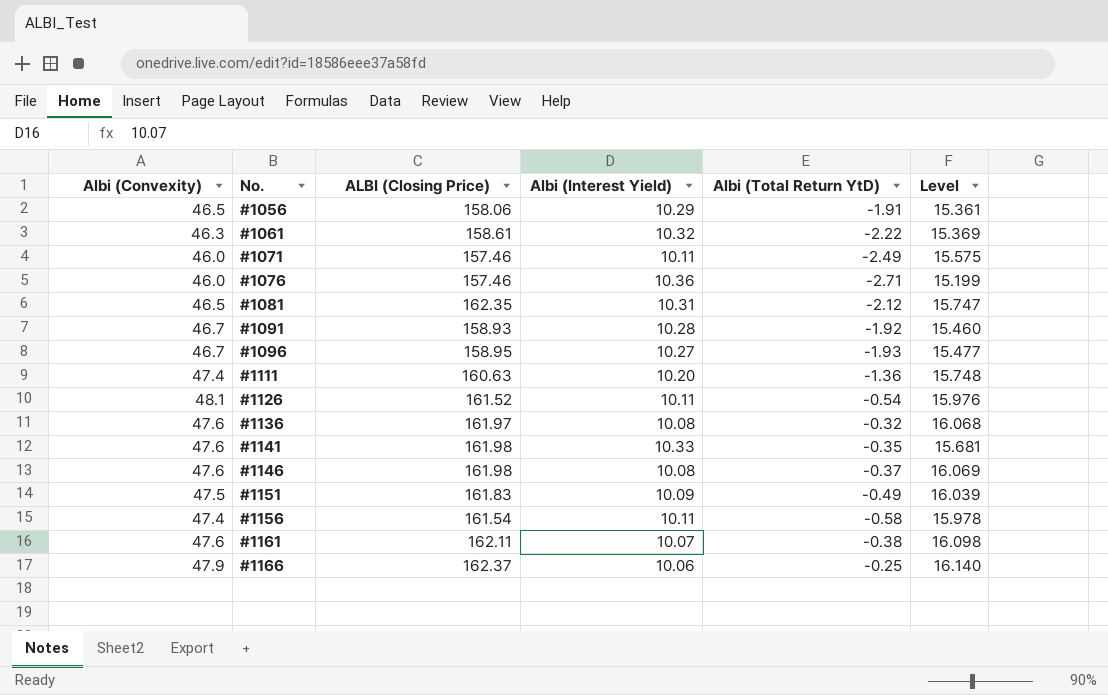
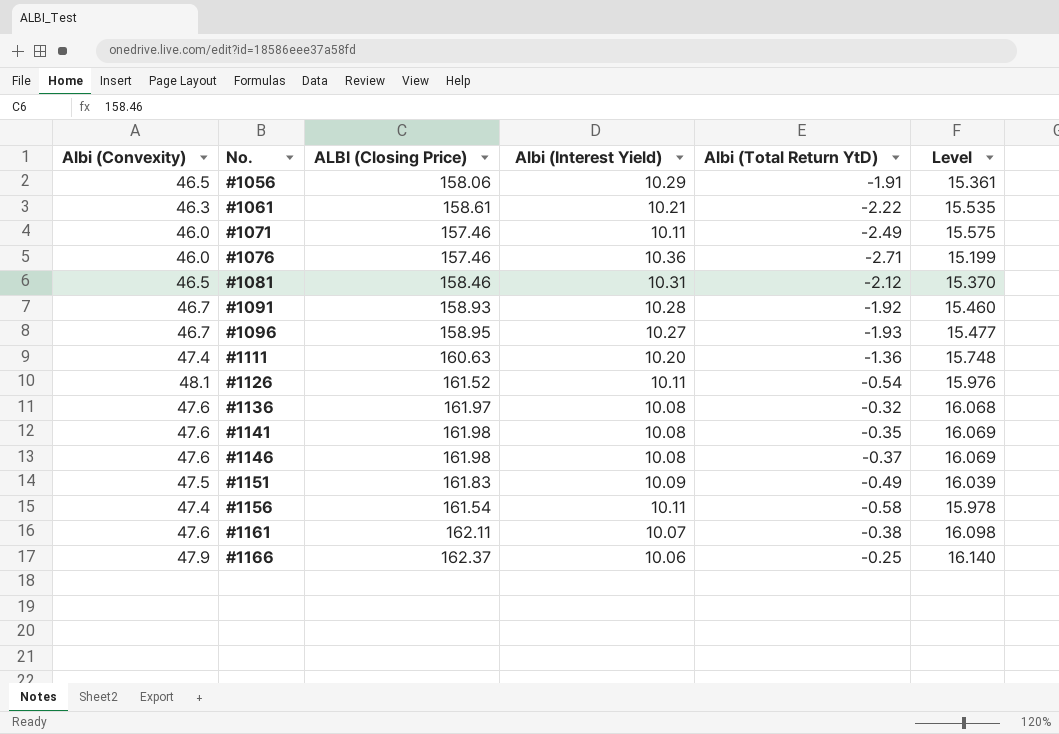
#1061 | Albi (Interest Yield): 10.32 -> 10.21
#1061 | Level: 15.369 -> 15.535
#1081 | ALBI (Closing Price): 162.35 -> 158.46
#1081 | Level: 15.747 -> 15.370
#1141 | Albi (Interest Yield): 10.33 -> 10.08
#1141 | Level: 15.681 -> 16.069

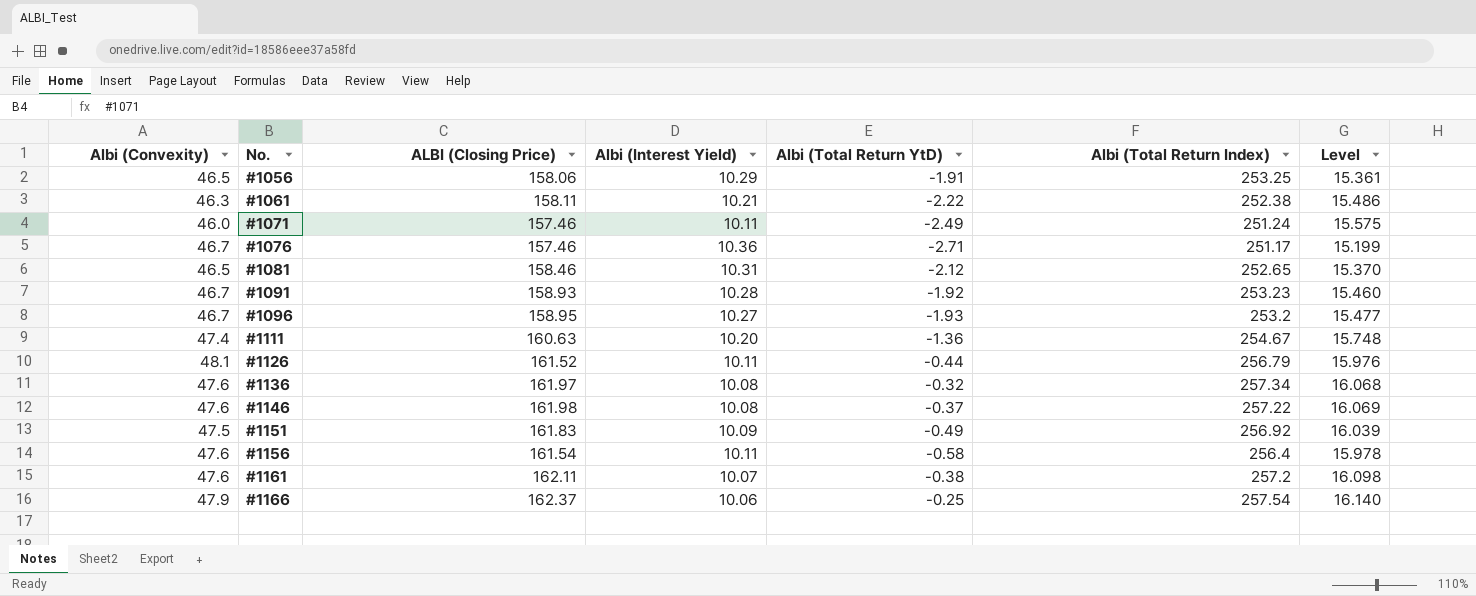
column Albi (Total Return Index) | position: none -> 6
row #1141: 47.6 | 161.98 | 10.08 | -0.35 | 16.069 -> none
#1061 | ALBI (Closing Price): 158.61 -> 158.11
#1061 | Level: 15.535 -> 15.486
#1076 | Albi (Convexity): 46.0 -> 46.7
#1126 | Albi (Total Return YtD): -0.54 -> -0.44
#1156 | Albi (Convexity): 47.4 -> 47.6

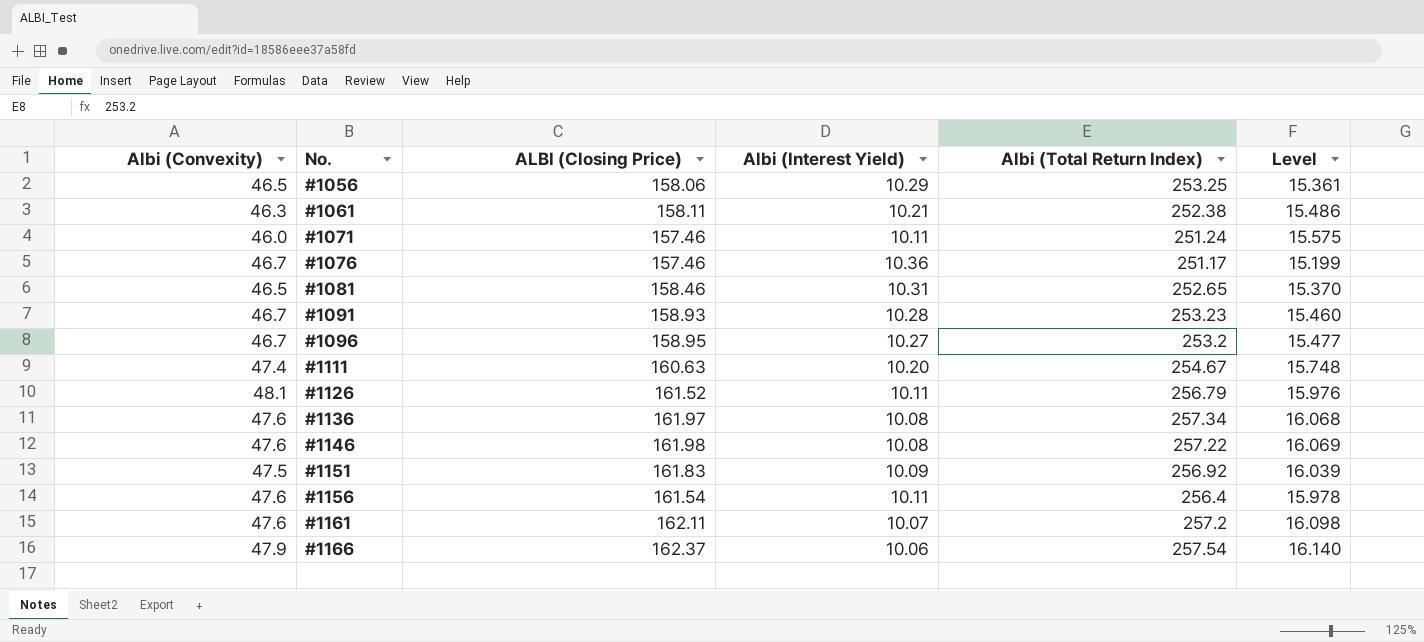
column Albi (Total Return YtD) | position: 5 -> none

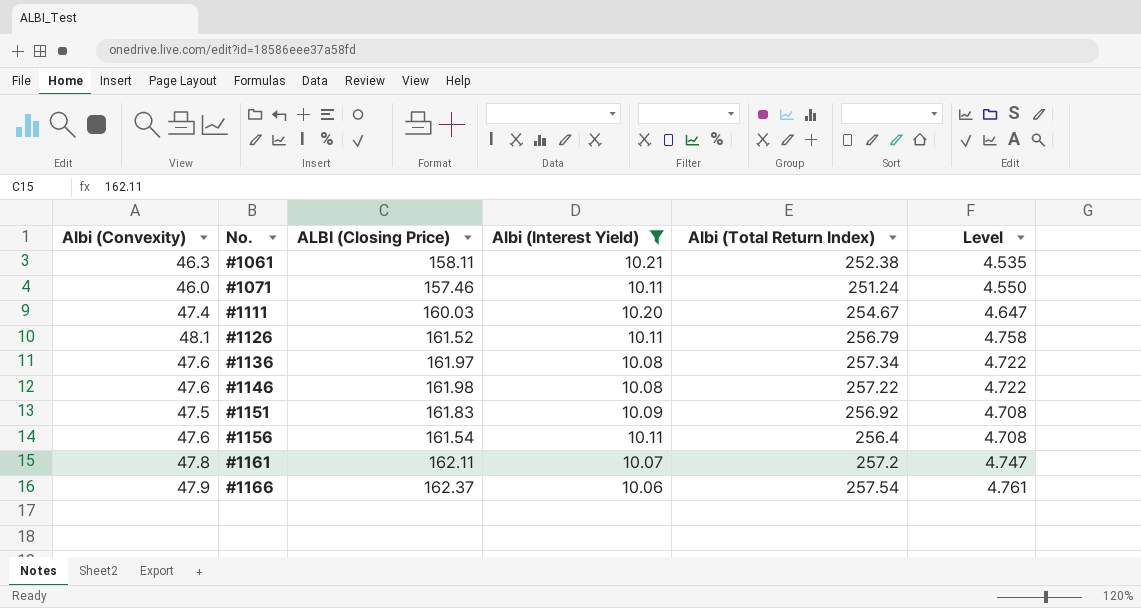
filter: none -> Albi (Interest Yield) <= 10.21
column Level | formula: [ALBI (Closing Price)] / [Albi (Interest Yield)] -> [Albi (Convexity)] / [Albi (Interest Yield)]
#1111 | ALBI (Closing Price): 160.63 -> 160.03
#1161 | Albi (Convexity): 47.6 -> 47.8

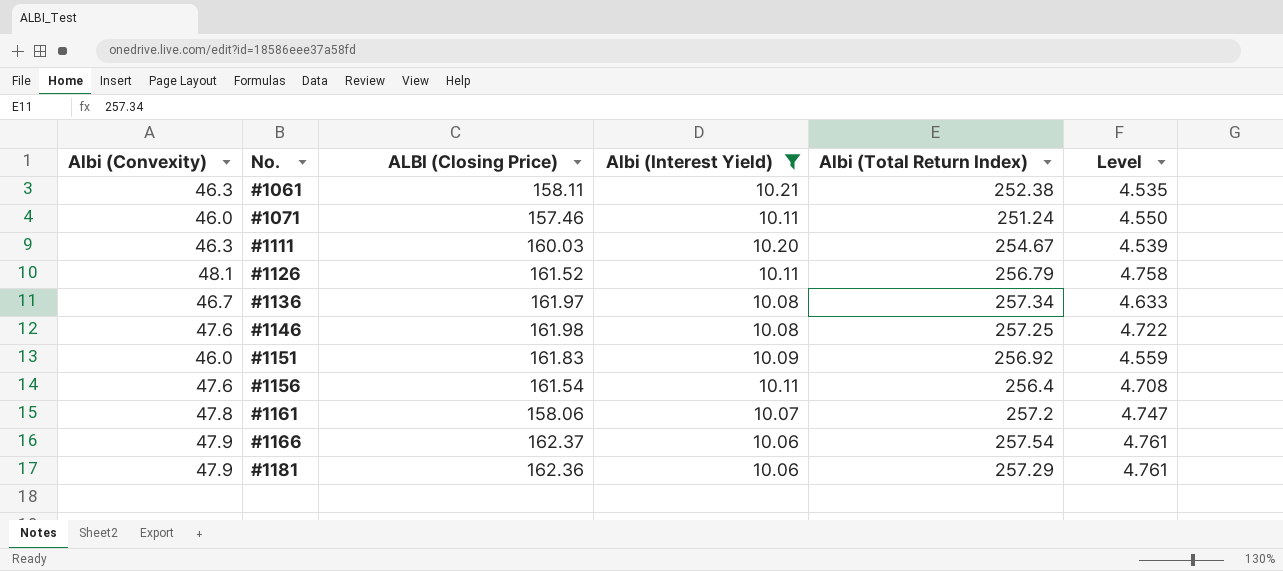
#1111 | Albi (Convexity): 47.4 -> 46.3
#1111 | Level: 4.647 -> 4.539
#1136 | Albi (Convexity): 47.6 -> 46.7
#1136 | Level: 4.722 -> 4.633
#1146 | Albi (Total Return Index): 257.22 -> 257.25
#1151 | Albi (Convexity): 47.5 -> 46.0
#1151 | Level: 4.708 -> 4.559
#1161 | ALBI (Closing Price): 162.11 -> 158.06
row #1181: none -> 47.9 | 162.36 | 10.06 | 257.29 | 4.761

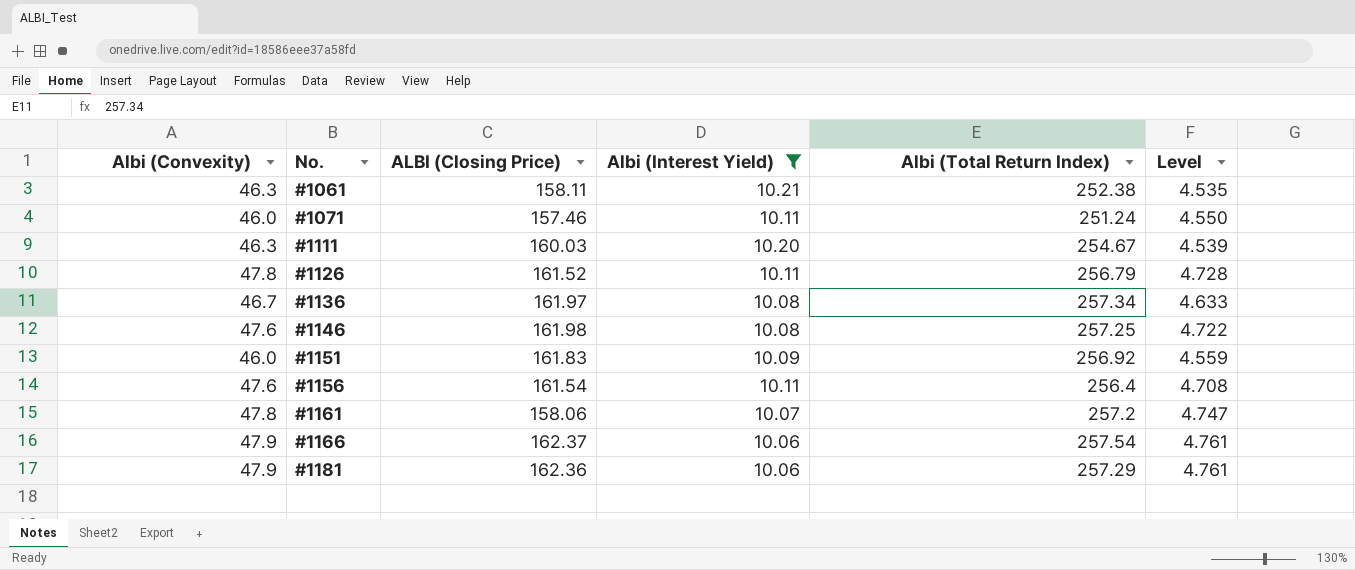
#1126 | Albi (Convexity): 48.1 -> 47.8
#1126 | Level: 4.758 -> 4.728

